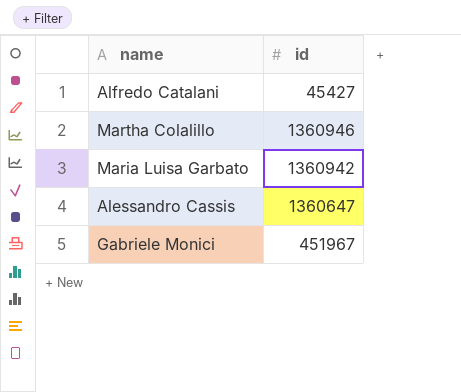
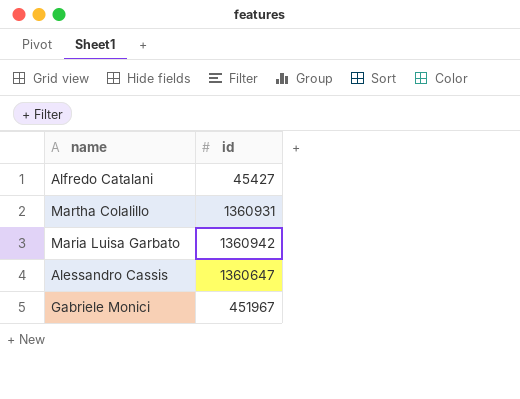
Martha Colalillo | id: 1360946 -> 1360931

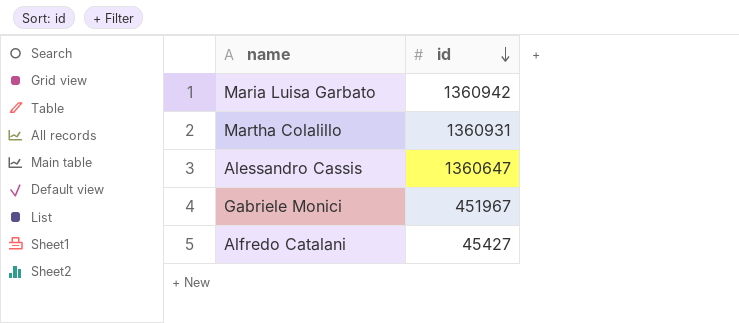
row order: none -> id descending

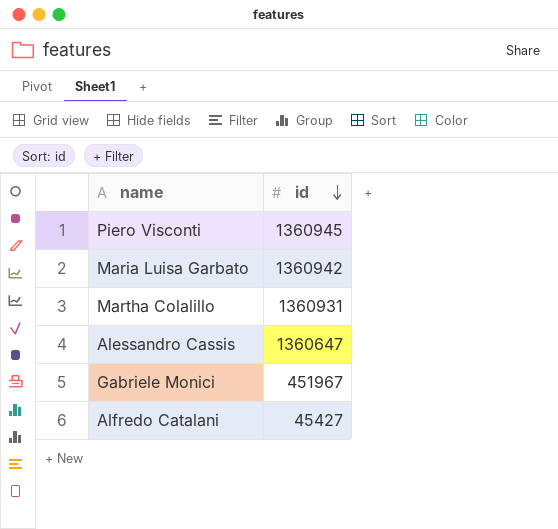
row Piero Visconti: none -> 1360945

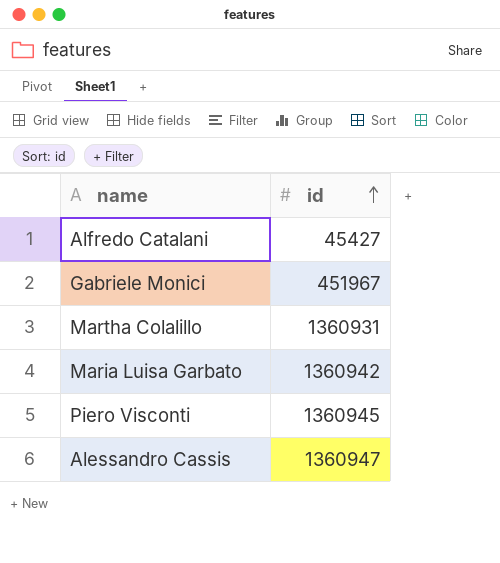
row order: id descending -> id ascending
Alessandro Cassis | id: 1360647 -> 1360947

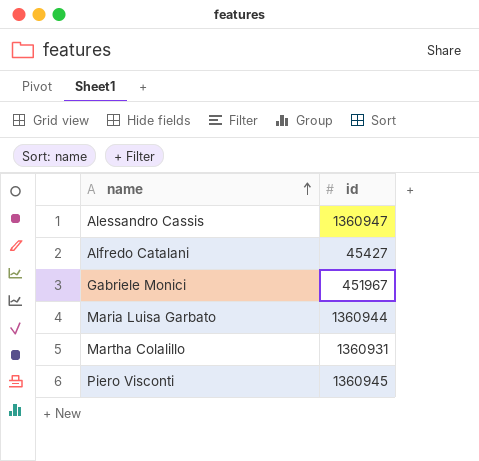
row order: id ascending -> name ascending
Maria Luisa Garbato | id: 1360942 -> 1360944

